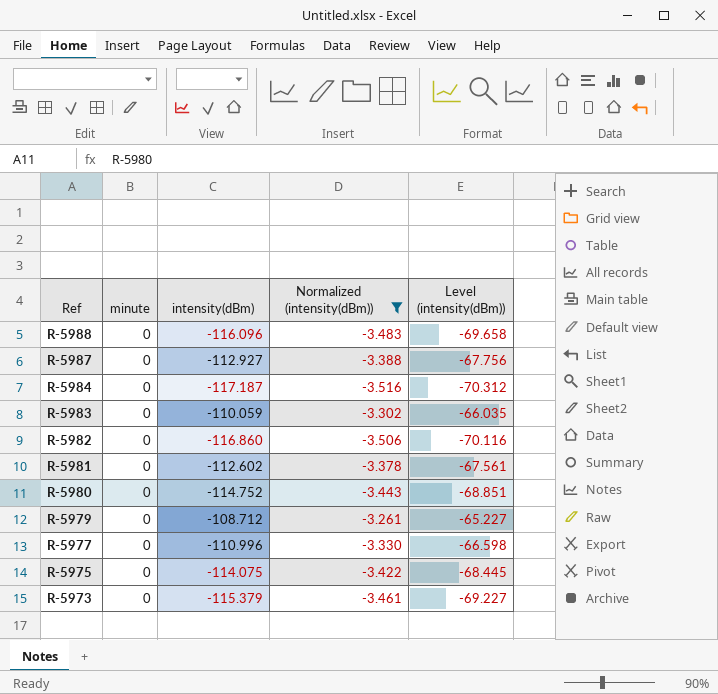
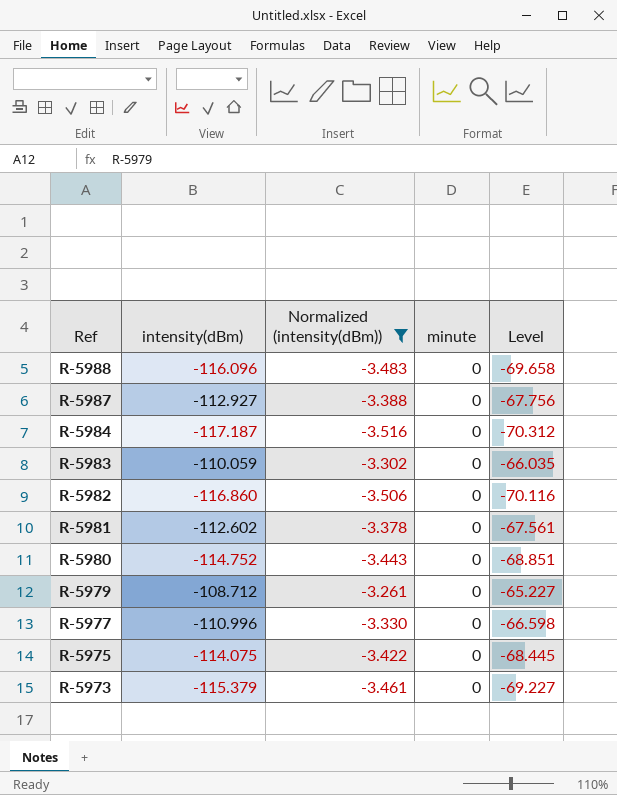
column minute | position: 2 -> 4
column name: Level (intensity(dBm)) -> Level

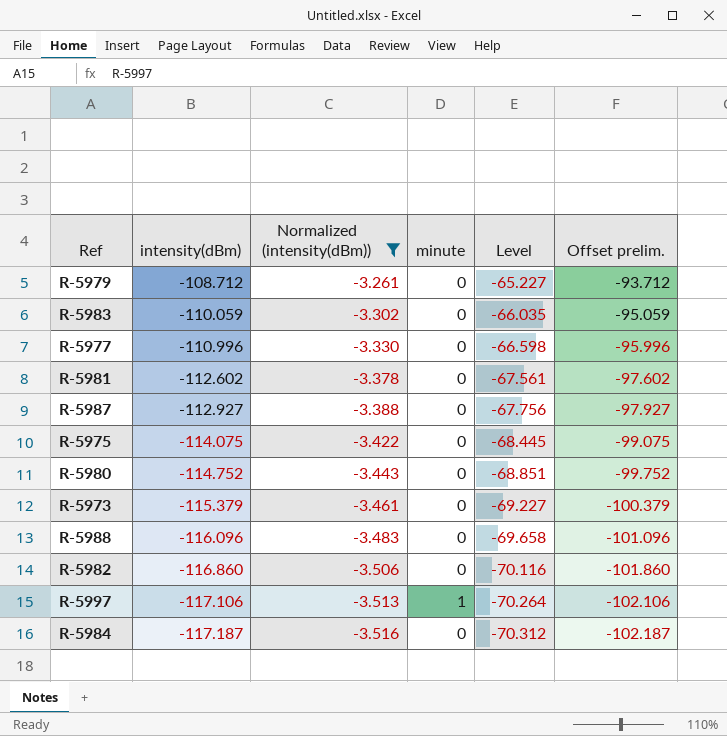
row order: Ref descending -> intensity(dBm) descending
column Offset prelim. | formula: none -> [intensity(dBm)] + 15
row R-5997: none -> -117.106 | -3.513 | 1 | -70.264 | -102.106

